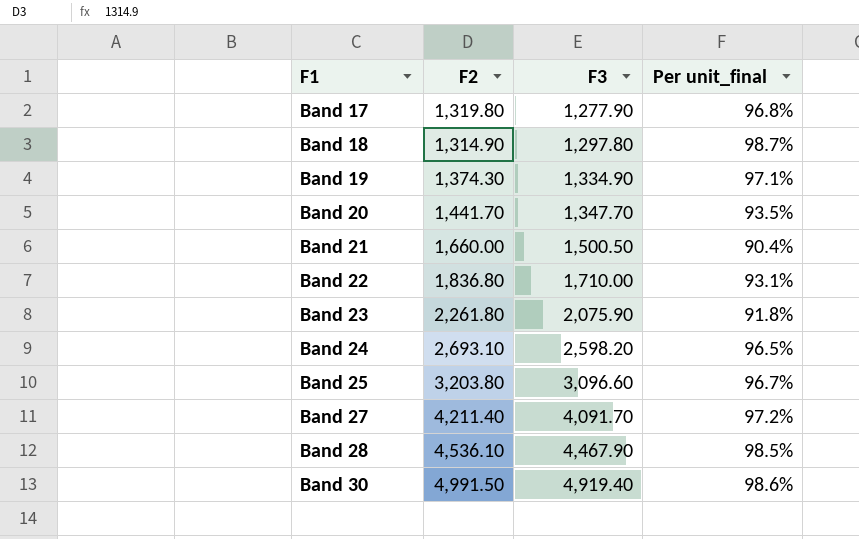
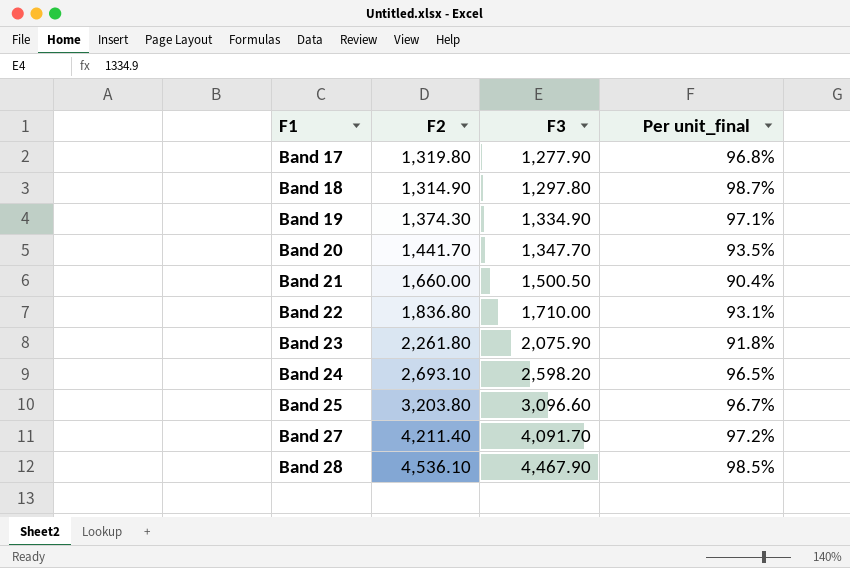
row Band 30: 4,991.50 | 4,919.40 | 98.6% -> none

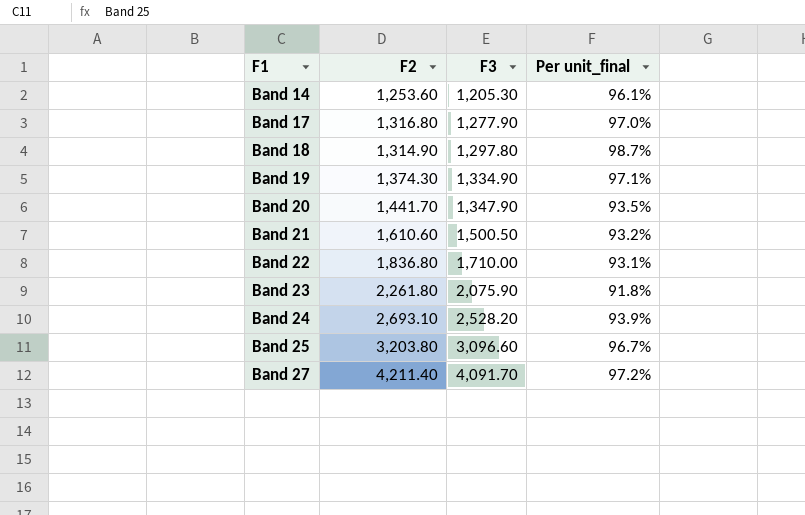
row Band 28: 4,536.10 | 4,467.90 | 98.5% -> none
row Band 14: none -> 1,253.60 | 1,205.30 | 96.1%
Band 17 | F2: 1,319.80 -> 1,316.80
Band 17 | Per unit_final: 96.8% -> 97.0%
Band 20 | F3: 1,347.70 -> 1,347.90
Band 21 | F2: 1,660.00 -> 1,610.60
Band 21 | Per unit_final: 90.4% -> 93.2%
Band 24 | F3: 2,598.20 -> 2,528.20
Band 24 | Per unit_final: 96.5% -> 93.9%

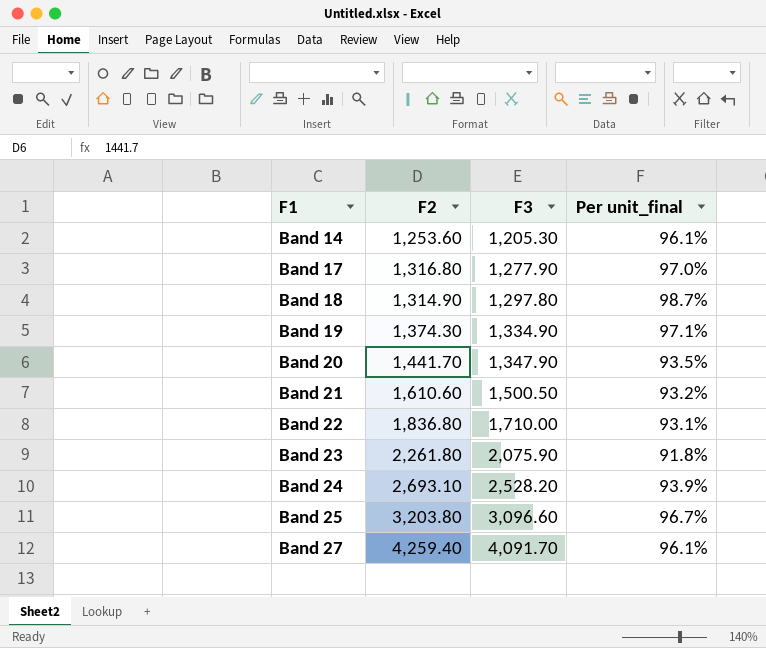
Band 27 | F2: 4,211.40 -> 4,259.40
Band 27 | Per unit_final: 97.2% -> 96.1%

